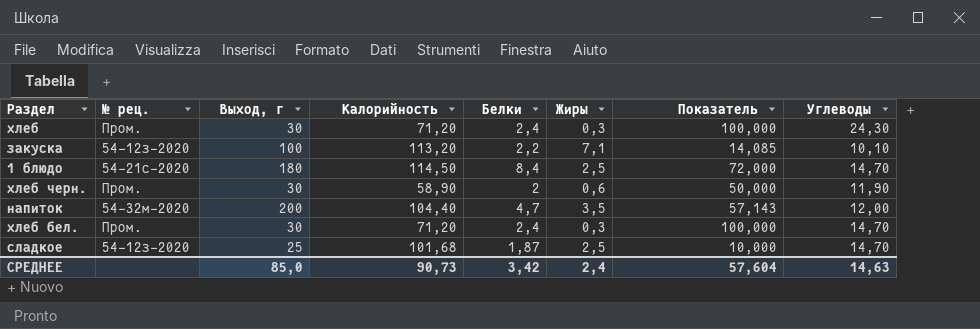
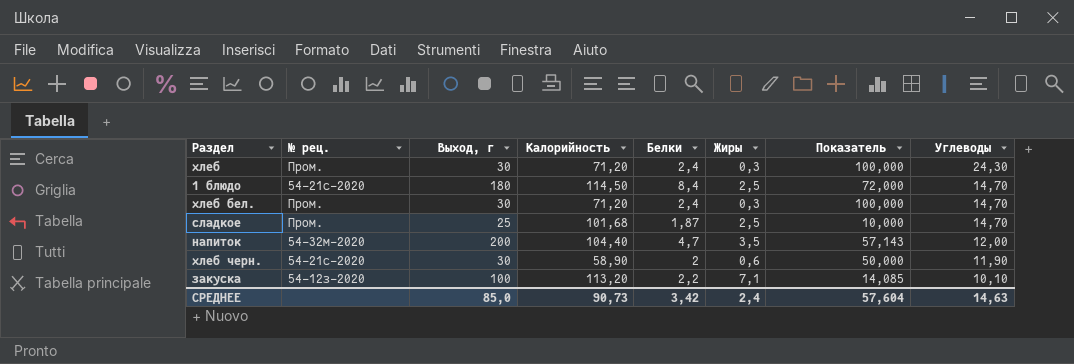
row order: none -> Углеводы descending
сладкое | № рец.: 54-12з-2020 -> Пром.
хлеб черн. | № рец.: Пром. -> 54-21с-2020

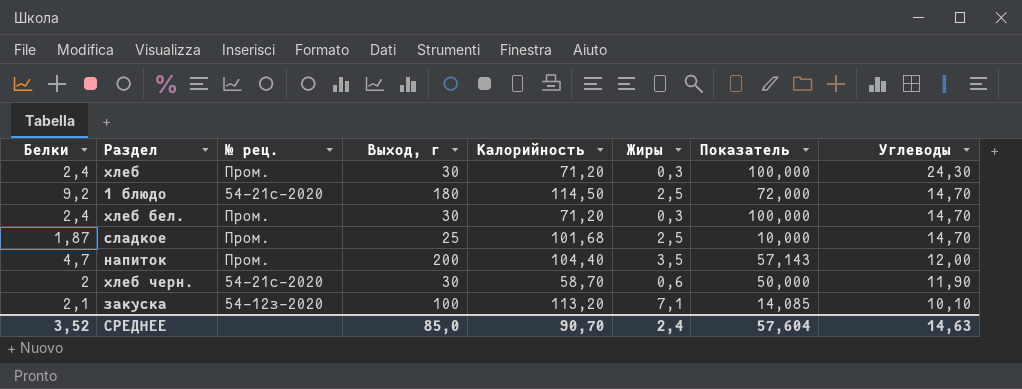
column Белки | position: 5 -> 1
1 блюдо | Белки: 8,4 -> 9,2
напиток | № рец.: 54-32м-2020 -> Пром.
хлеб черн. | Калорийность: 58,90 -> 58,70
закуска | Белки: 2,2 -> 2,1
СРЕДНЕЕ | Белки: 3,42 -> 3,52
СРЕДНЕЕ | Калорийность: 90,73 -> 90,70

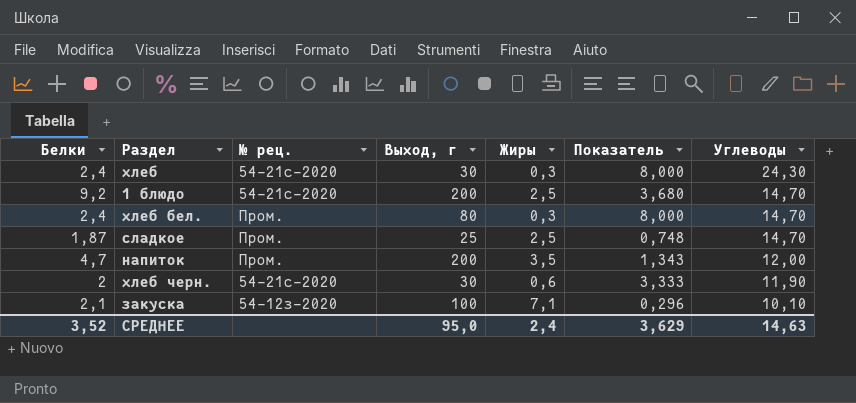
column Калорийность | position: 5 -> none
column Показатель | formula: [Выход, г] / [Жиры] -> [Белки] / [Жиры]
хлеб | № рец.: Пром. -> 54-21с-2020
1 блюдо | Выход, г: 180 -> 200
хлеб бел. | Выход, г: 30 -> 80
СРЕДНЕЕ | Выход, г: 85,0 -> 95,0
СРЕДНЕЕ | Показатель: 57,604 -> 3,629

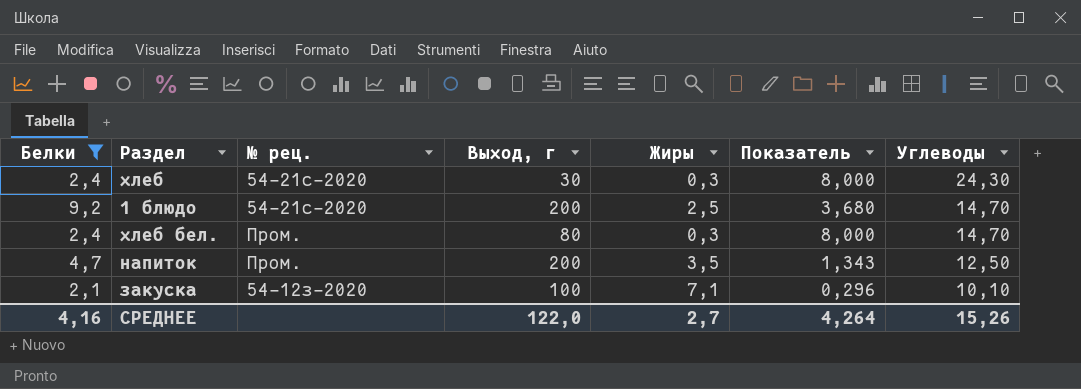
filter: none -> Белки >= 2,1
напиток | Углеводы: 12,00 -> 12,50
СРЕДНЕЕ | Белки: 3,52 -> 4,16
СРЕДНЕЕ | Выход, г: 95,0 -> 122,0
СРЕДНЕЕ | Жиры: 2,4 -> 2,7
СРЕДНЕЕ | Показатель: 3,629 -> 4,264
СРЕДНЕЕ | Углеводы: 14,63 -> 15,26

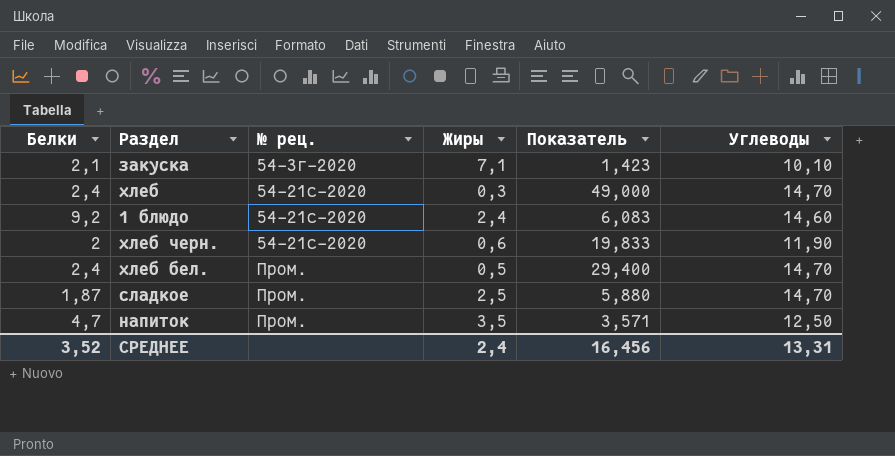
filter: Белки >= 2,1 -> none
row order: Углеводы descending -> № рец. ascending
column Выход, г | position: 4 -> none
column Показатель | formula: [Белки] / [Жиры] -> [Углеводы] / [Жиры]
закуска | № рец.: 54-12з-2020 -> 54-3г-2020
хлеб | Углеводы: 24,30 -> 14,70
1 блюдо | Жиры: 2,5 -> 2,4
1 блюдо | Углеводы: 14,70 -> 14,60
хлеб бел. | Жиры: 0,3 -> 0,5
СРЕДНЕЕ | Белки: 4,16 -> 3,52
СРЕДНЕЕ | Жиры: 2,7 -> 2,4
СРЕДНЕЕ | Показатель: 4,264 -> 16,456
СРЕДНЕЕ | Углеводы: 15,26 -> 13,31

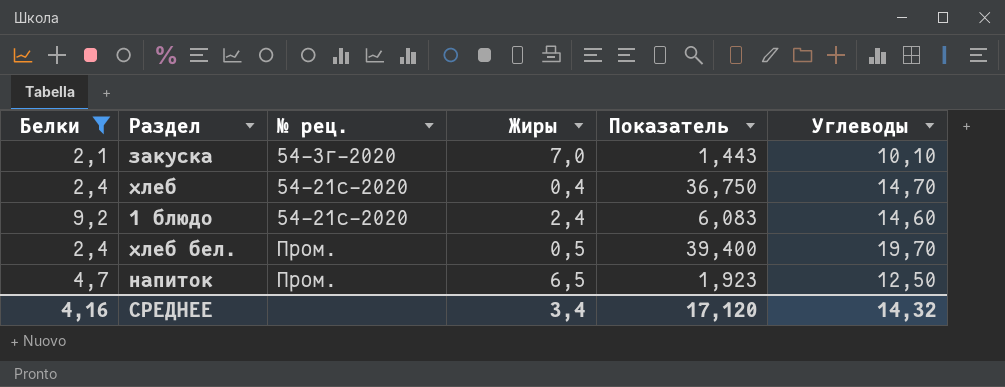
filter: none -> Белки >= 2,1
закуска | Жиры: 7,1 -> 7,0
закуска | Показатель: 1,423 -> 1,443
хлеб | Жиры: 0,3 -> 0,4
хлеб | Показатель: 49,000 -> 36,750
хлеб бел. | Показатель: 29,400 -> 39,400
хлеб бел. | Углеводы: 14,70 -> 19,70
напиток | Жиры: 3,5 -> 6,5
напиток | Показатель: 3,571 -> 1,923
СРЕДНЕЕ | Белки: 3,52 -> 4,16
СРЕДНЕЕ | Жиры: 2,4 -> 3,4
СРЕДНЕЕ | Показатель: 16,456 -> 17,120
СРЕДНЕЕ | Углеводы: 13,31 -> 14,32

